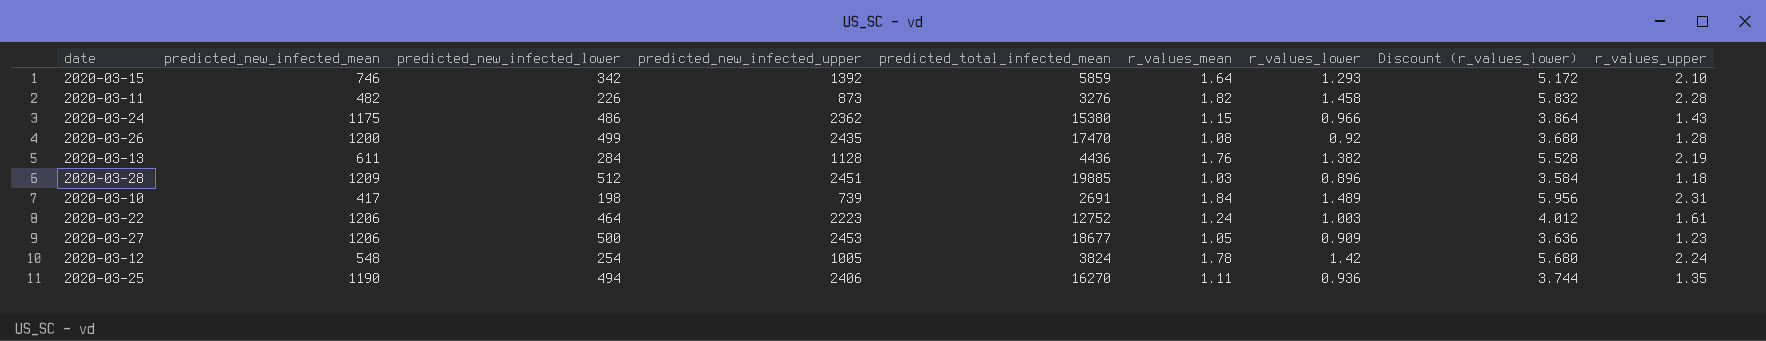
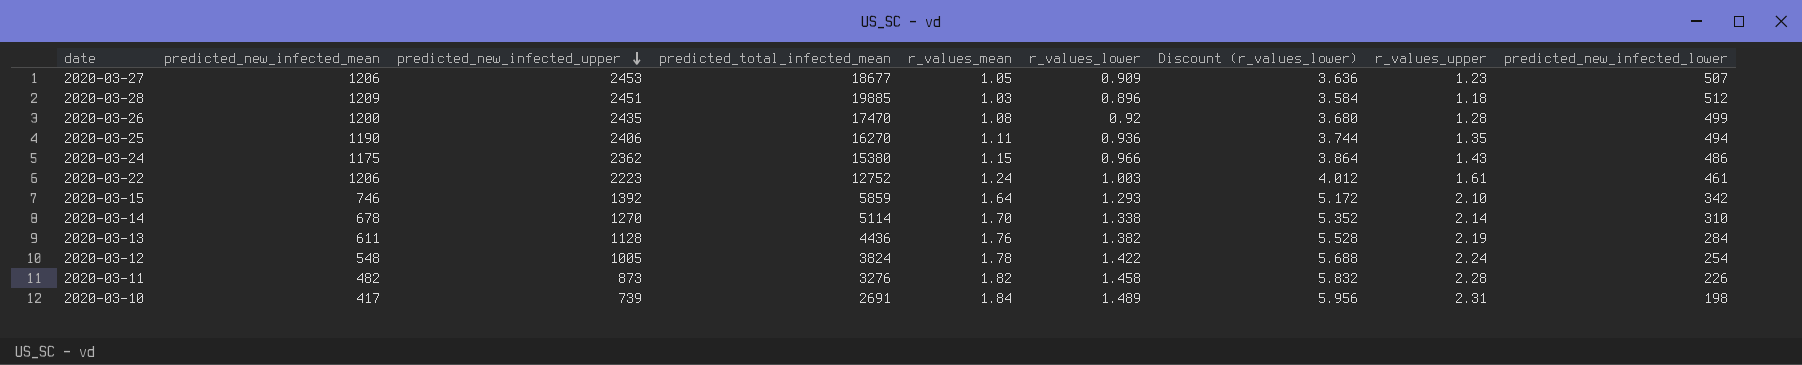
row order: none -> predicted_new_infected_upper descending
column predicted_new_infected_lower | position: 3 -> 9
2020-03-27 | predicted_new_infected_lower: 500 -> 507
2020-03-22 | predicted_new_infected_lower: 464 -> 461
row 2020-03-14: none -> 678 | 1270 | 5114 | 1.70 | 1.338 | 5.352 | 2.14 | 310
2020-03-12 | r_values_lower: 1.42 -> 1.422
2020-03-12 | Discount (r_values_lower): 5.680 -> 5.688

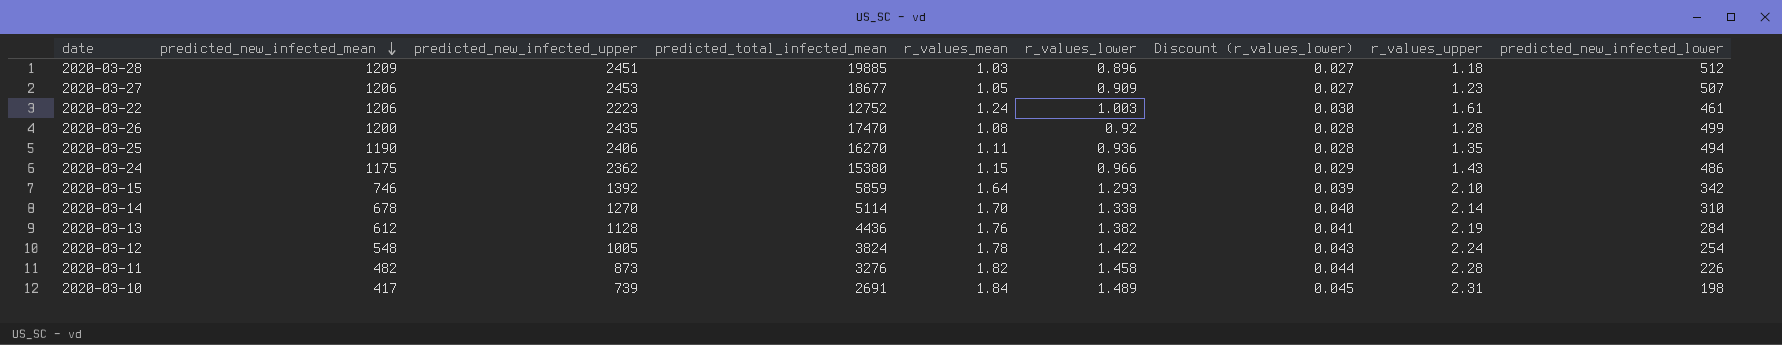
row order: predicted_new_infected_upper descending -> predicted_new_infected_mean descending
column Discount (r_values_lower) | formula: [r_values_lower] * 4 -> [r_values_lower] * 0.03
2020-03-13 | predicted_new_infected_mean: 611 -> 612

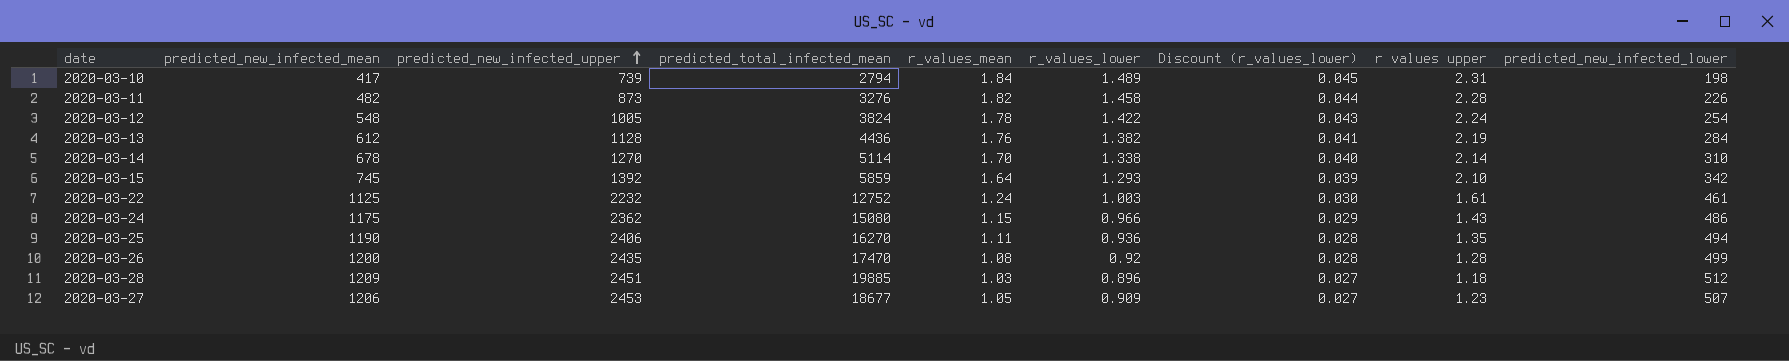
row order: predicted_new_infected_mean descending -> predicted_new_infected_upper ascending
column name: r_values_upper -> r values upper
2020-03-10 | predicted_total_infected_mean: 2691 -> 2794
2020-03-15 | predicted_new_infected_mean: 746 -> 745
2020-03-22 | predicted_new_infected_mean: 1206 -> 1125
2020-03-22 | predicted_new_infected_upper: 2223 -> 2232
2020-03-24 | predicted_total_infected_mean: 15380 -> 15080

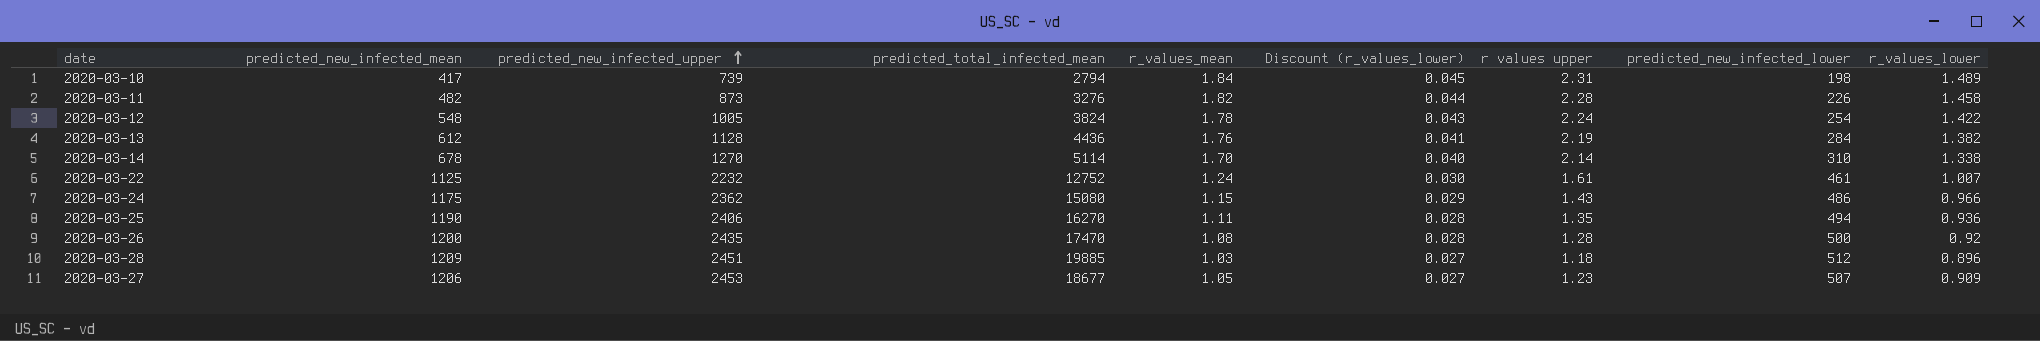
column r_values_lower | position: 6 -> 9
row 2020-03-15: 745 | 1392 | 5859 | 1.64 | 1.293 | 0.039 | 2.10 | 342 -> none
2020-03-22 | r_values_lower: 1.003 -> 1.007
2020-03-26 | predicted_new_infected_lower: 499 -> 500

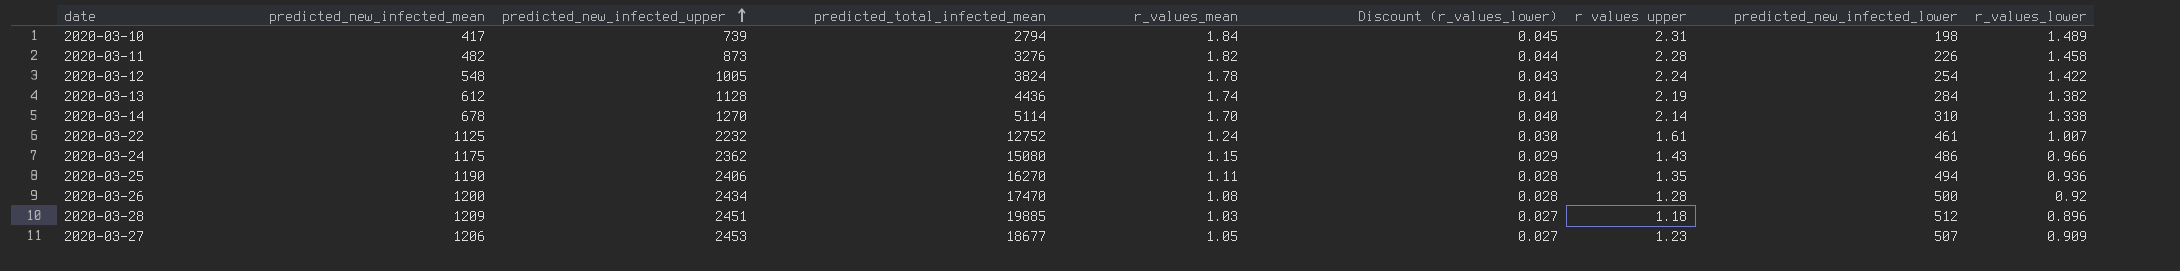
2020-03-13 | r_values_mean: 1.76 -> 1.74
2020-03-26 | predicted_new_infected_upper: 2435 -> 2434

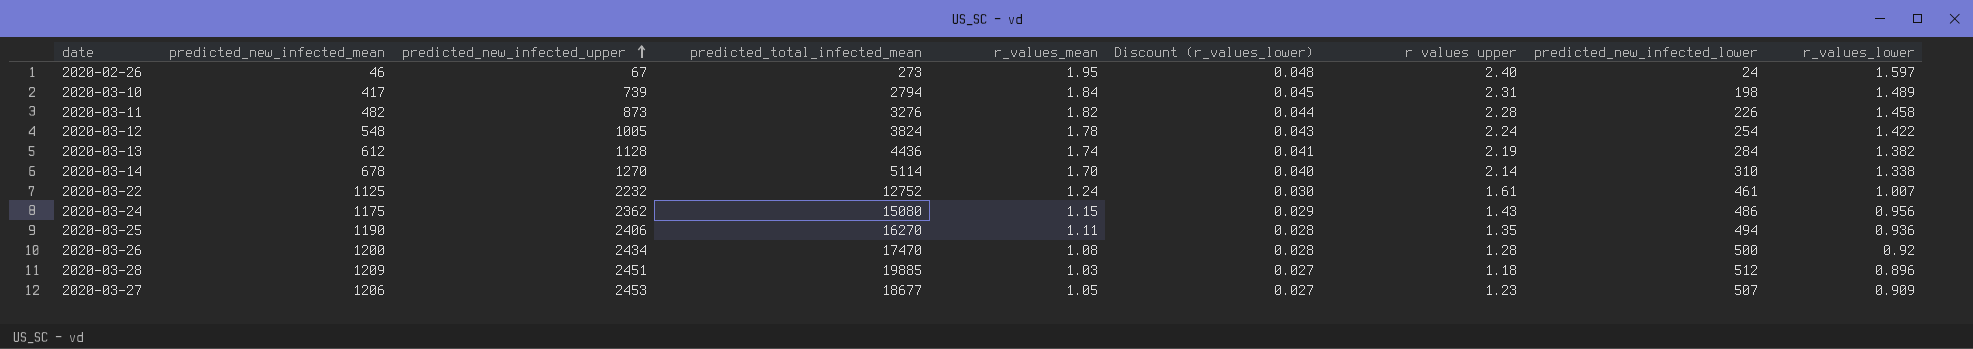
row 2020-02-26: none -> 46 | 67 | 273 | 1.95 | 0.048 | 2.40 | 24 | 1.597
2020-03-24 | r_values_lower: 0.966 -> 0.956

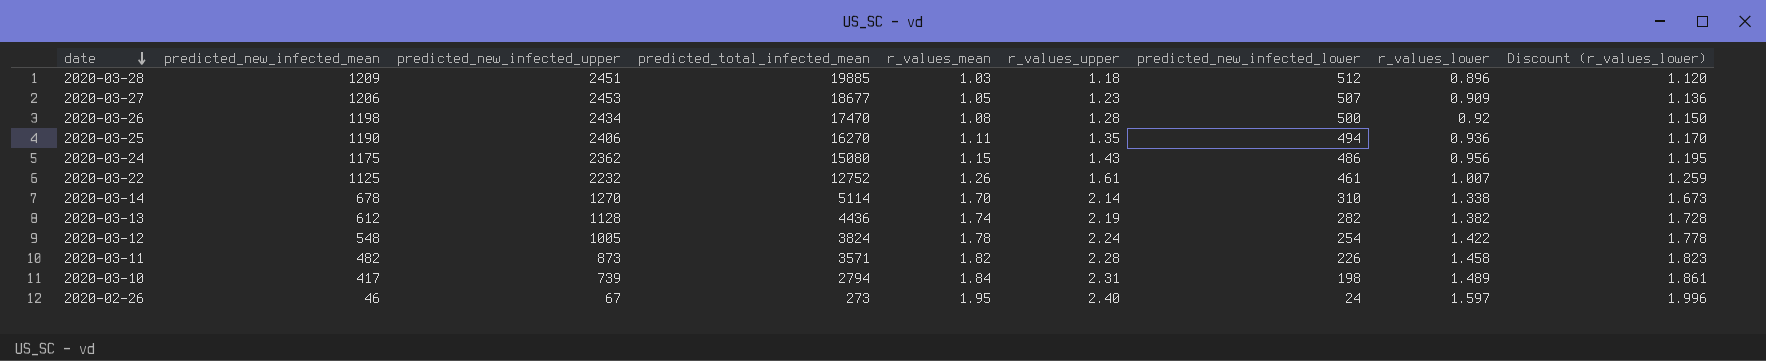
row order: predicted_new_infected_upper ascending -> date descending
column name: r values upper -> r_values_upper
column Discount (r_values_lower) | formula: [r_values_lower] * 0.03 -> [r_values_lower] * 1.25
column Discount (r_values_lower) | position: 6 -> 9
2020-03-26 | predicted_new_infected_mean: 1200 -> 1198
2020-03-22 | r_values_mean: 1.24 -> 1.26
2020-03-13 | predicted_new_infected_lower: 284 -> 282
2020-03-11 | predicted_total_infected_mean: 3276 -> 3571

